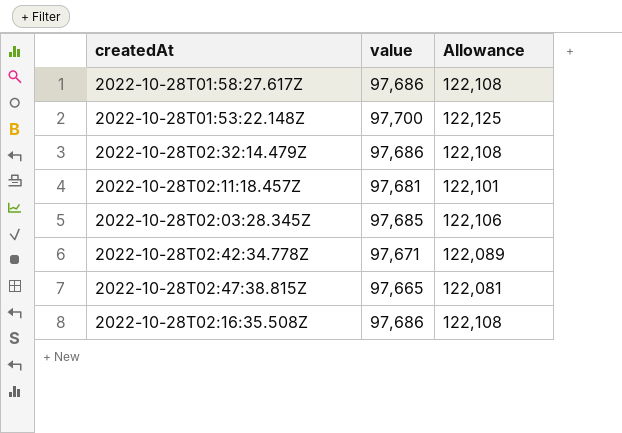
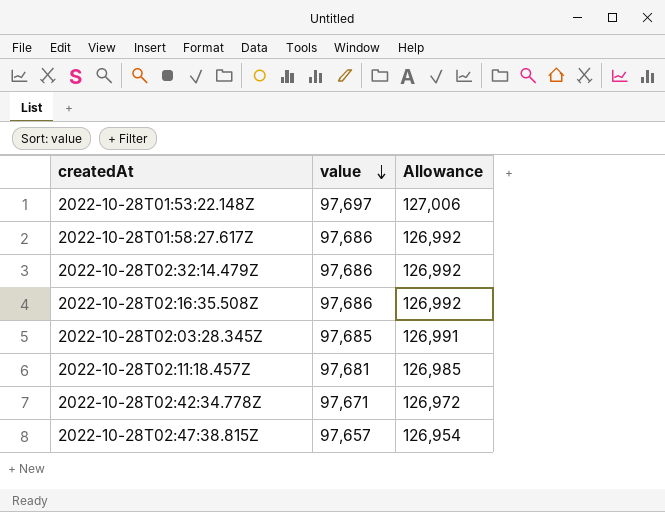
row order: none -> value descending
column Allowance | formula: [value] * 1.25 -> [value] * 1.3
2022-10-28T01:53:22.148Z | value: 97,700 -> 97,697
2022-10-28T02:47:38.815Z | value: 97,665 -> 97,657

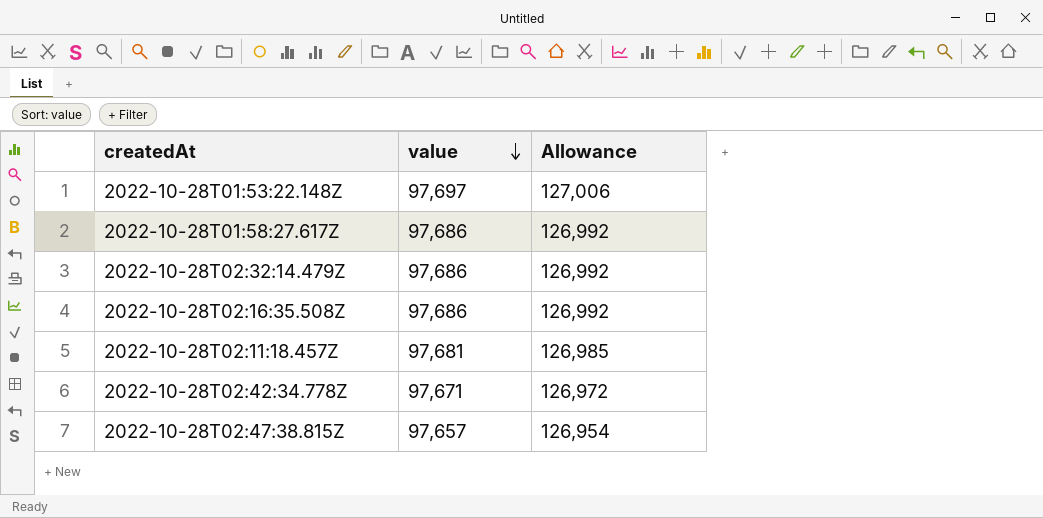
row 2022-10-28T02:03:28.345Z: 97,685 | 126,991 -> none

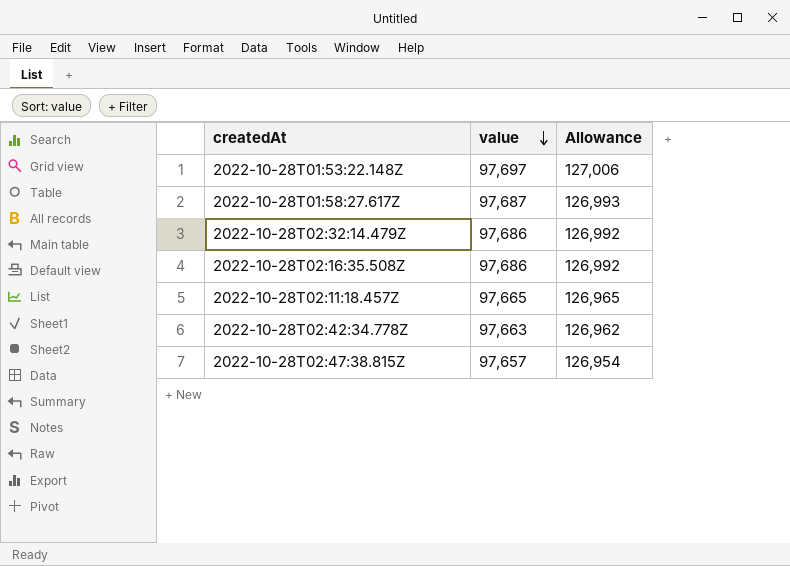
2022-10-28T01:58:27.617Z | value: 97,686 -> 97,687
2022-10-28T01:58:27.617Z | Allowance: 126,992 -> 126,993
2022-10-28T02:11:18.457Z | value: 97,681 -> 97,665
2022-10-28T02:11:18.457Z | Allowance: 126,985 -> 126,965
2022-10-28T02:42:34.778Z | value: 97,671 -> 97,663
2022-10-28T02:42:34.778Z | Allowance: 126,972 -> 126,962

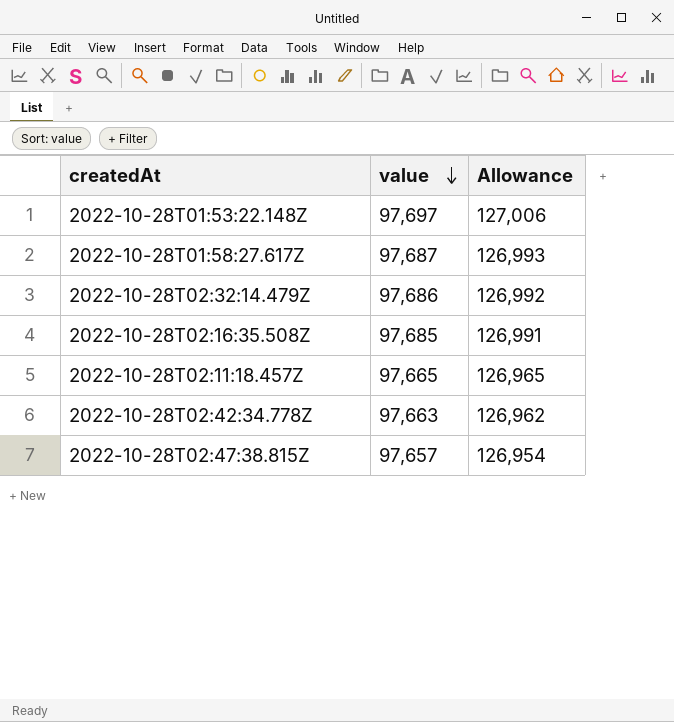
2022-10-28T02:16:35.508Z | value: 97,686 -> 97,685
2022-10-28T02:16:35.508Z | Allowance: 126,992 -> 126,991

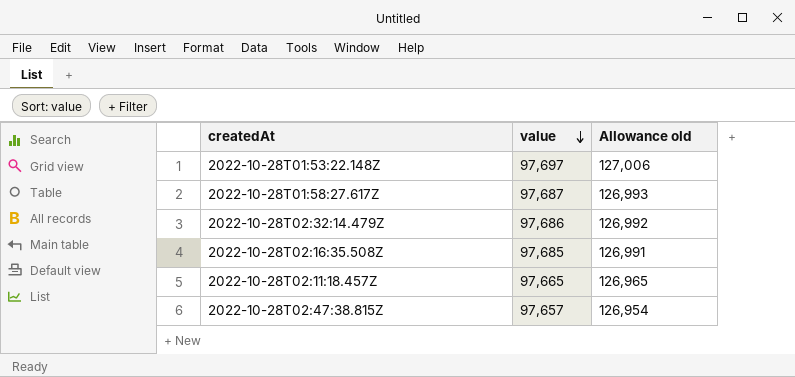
column name: Allowance -> Allowance old
row 2022-10-28T02:42:34.778Z: 97,663 | 126,962 -> none

